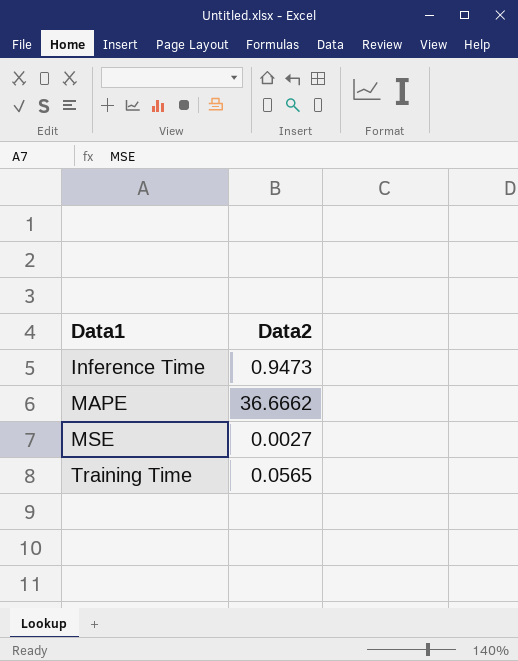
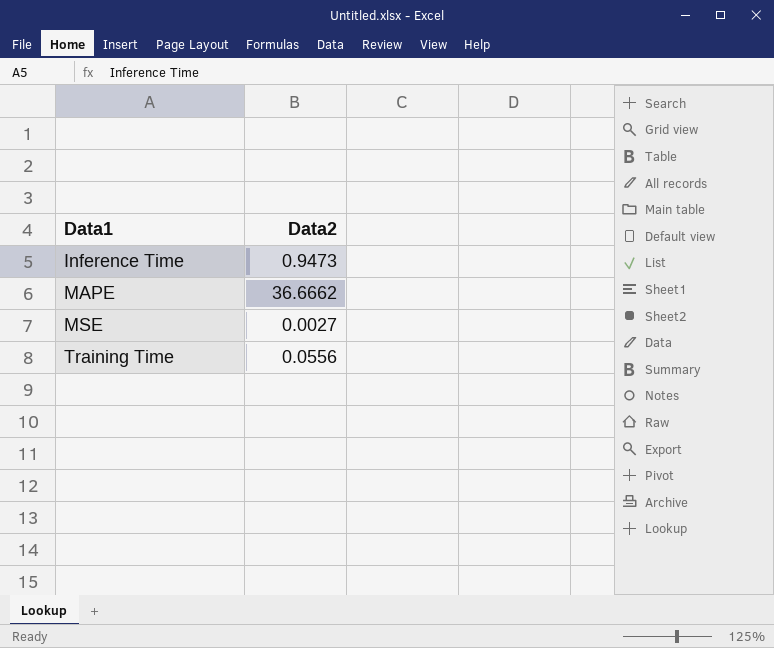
Training Time | Data2: 0.0565 -> 0.0556

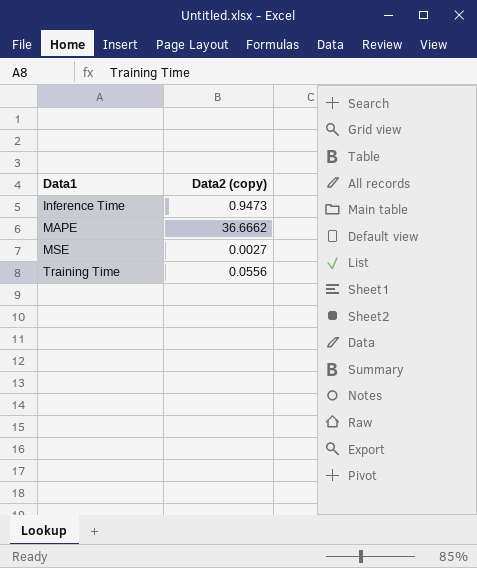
column name: Data2 -> Data2 (copy)

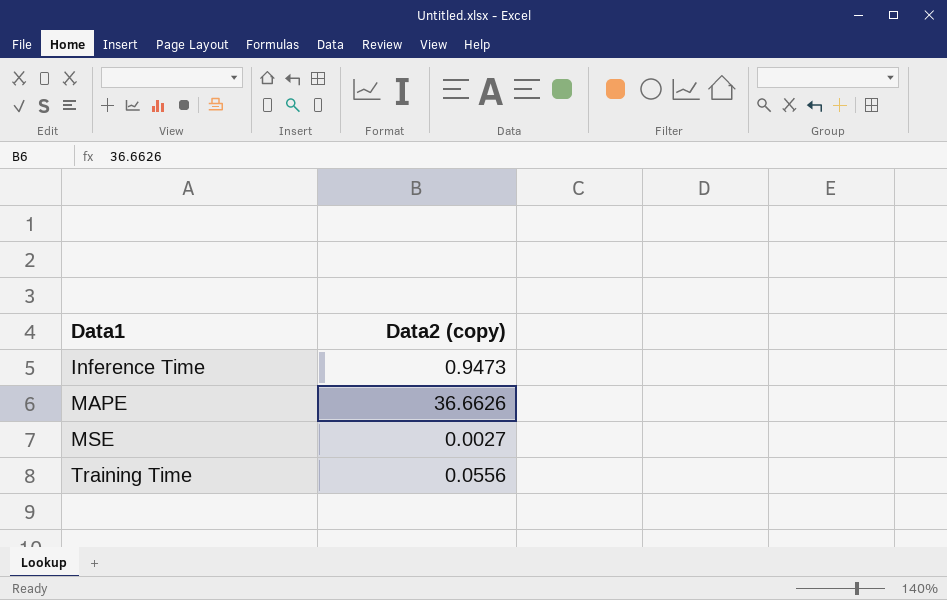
MAPE | Data2 (copy): 36.6662 -> 36.6626

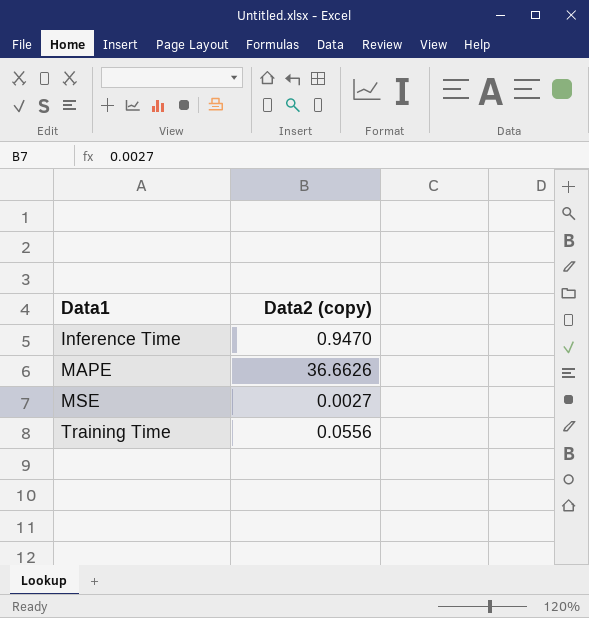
Inference Time | Data2 (copy): 0.9473 -> 0.9470

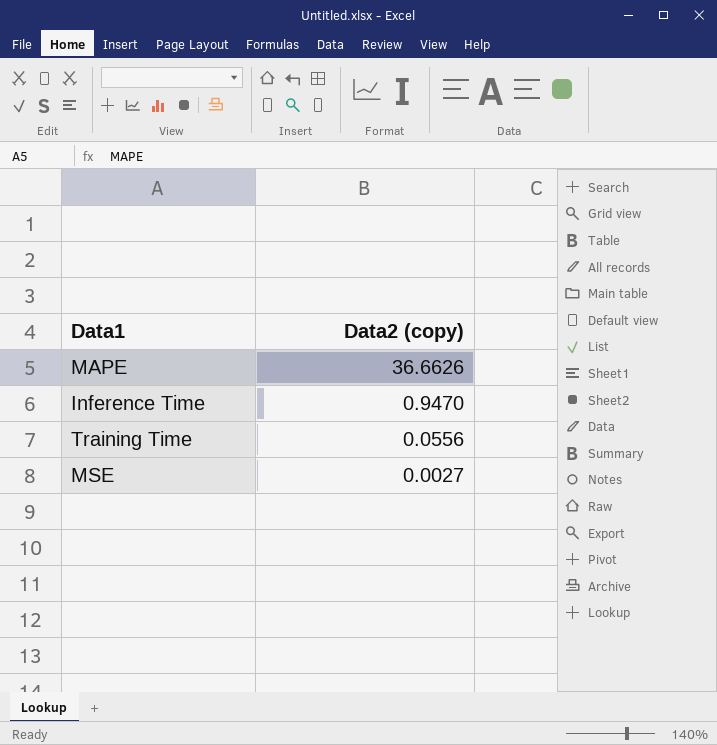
row order: Data1 ascending -> Data2 (copy) descending

